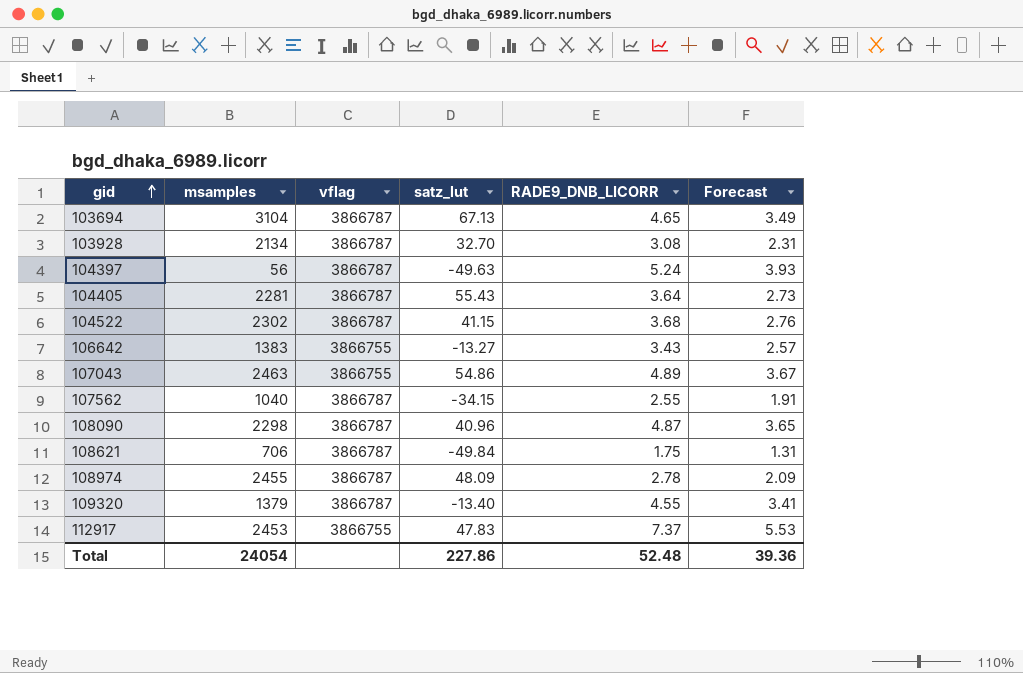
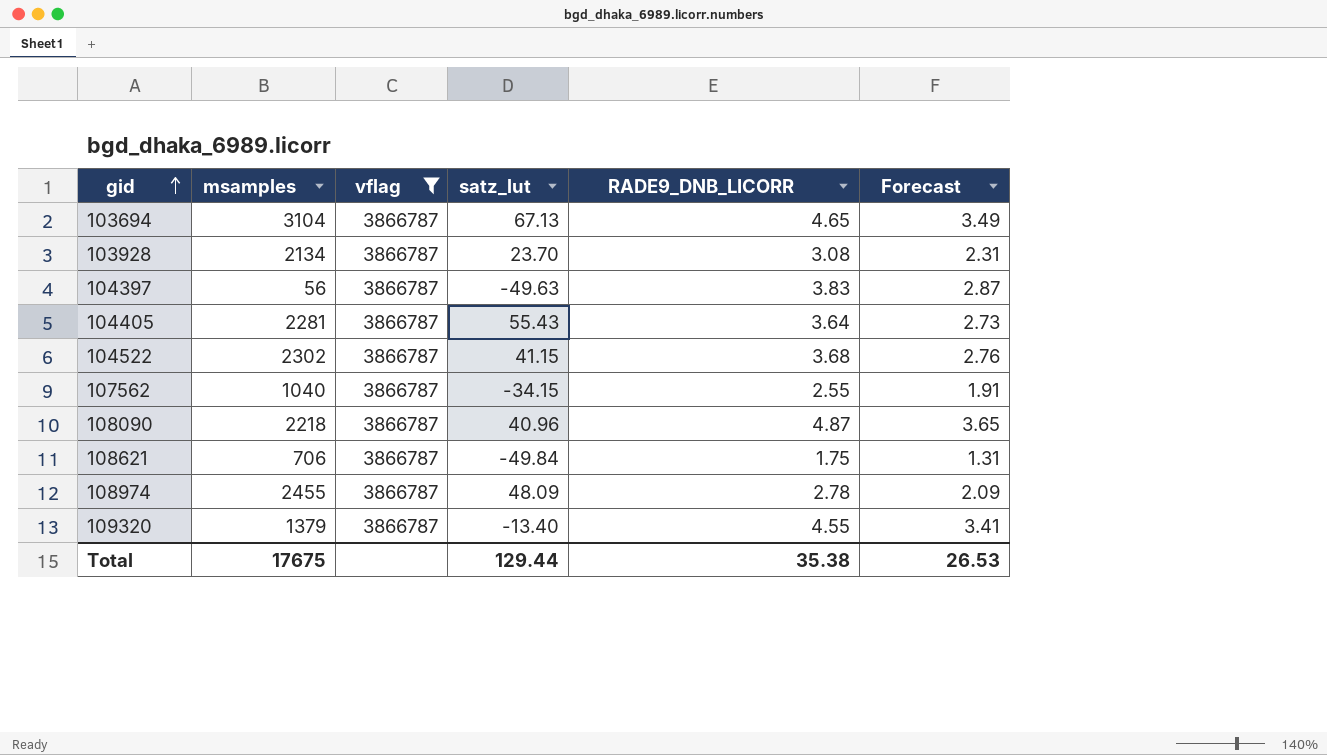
filter: none -> vflag = 3866787
103928 | satz_lut: 32.70 -> 23.70
104397 | RADE9_DNB_LICORR: 5.24 -> 3.83
104397 | Forecast: 3.93 -> 2.87
108090 | msamples: 2298 -> 2218
Total | msamples: 24054 -> 17675
Total | satz_lut: 227.86 -> 129.44
Total | RADE9_DNB_LICORR: 52.48 -> 35.38
Total | Forecast: 39.36 -> 26.53

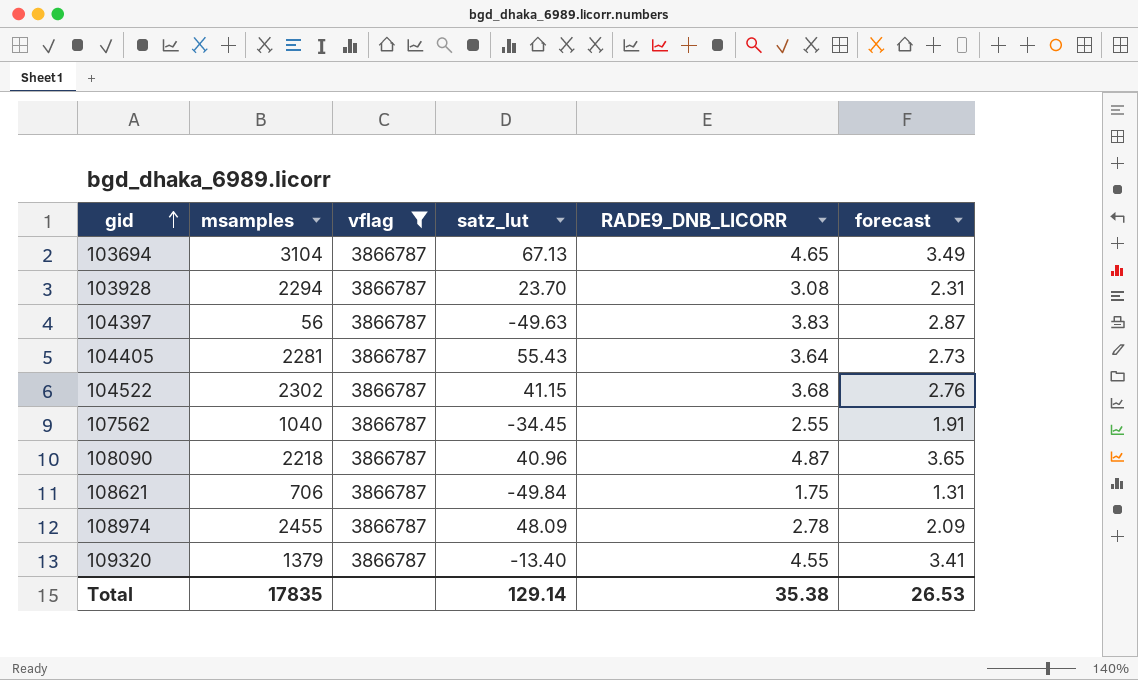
column name: Forecast -> forecast
103928 | msamples: 2134 -> 2294
107562 | satz_lut: -34.15 -> -34.45
Total | msamples: 17675 -> 17835
Total | satz_lut: 129.44 -> 129.14

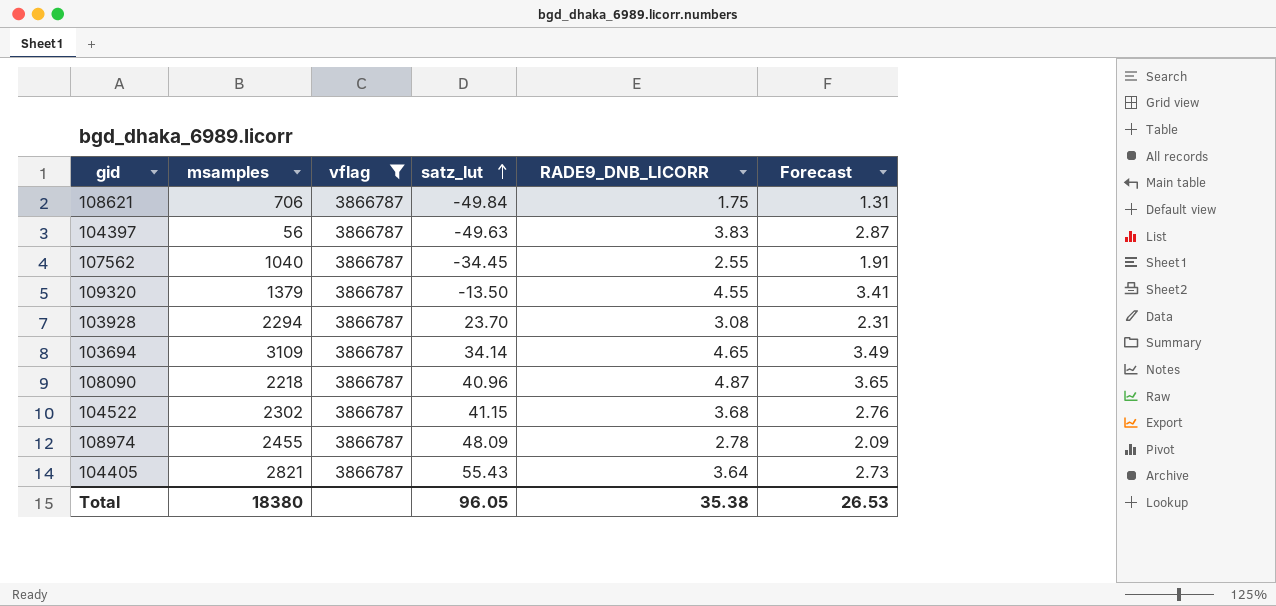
row order: gid ascending -> satz_lut ascending
column name: forecast -> Forecast
109320 | satz_lut: -13.40 -> -13.50
103694 | msamples: 3104 -> 3109
103694 | satz_lut: 67.13 -> 34.14
104405 | msamples: 2281 -> 2821
Total | msamples: 17835 -> 18380
Total | satz_lut: 129.14 -> 96.05

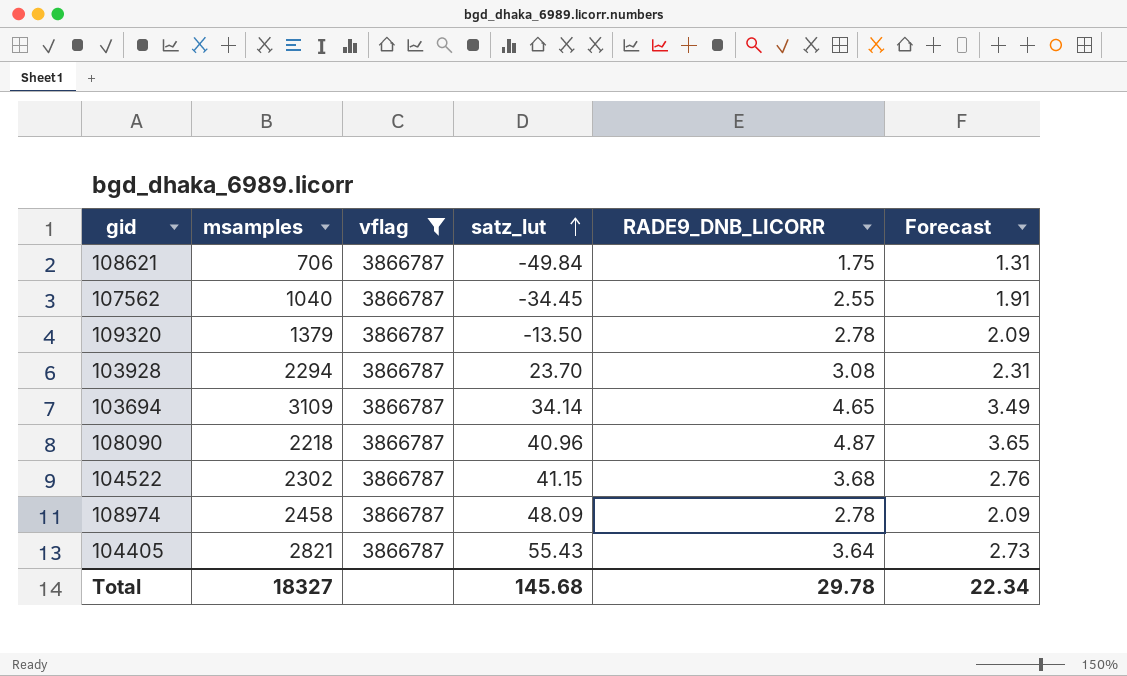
row 104397: 56 | 3866787 | -49.63 | 3.83 | 2.87 -> none
109320 | RADE9_DNB_LICORR: 4.55 -> 2.78
109320 | Forecast: 3.41 -> 2.09
108974 | msamples: 2455 -> 2458
Total | msamples: 18380 -> 18327
Total | satz_lut: 96.05 -> 145.68
Total | RADE9_DNB_LICORR: 35.38 -> 29.78
Total | Forecast: 26.53 -> 22.34

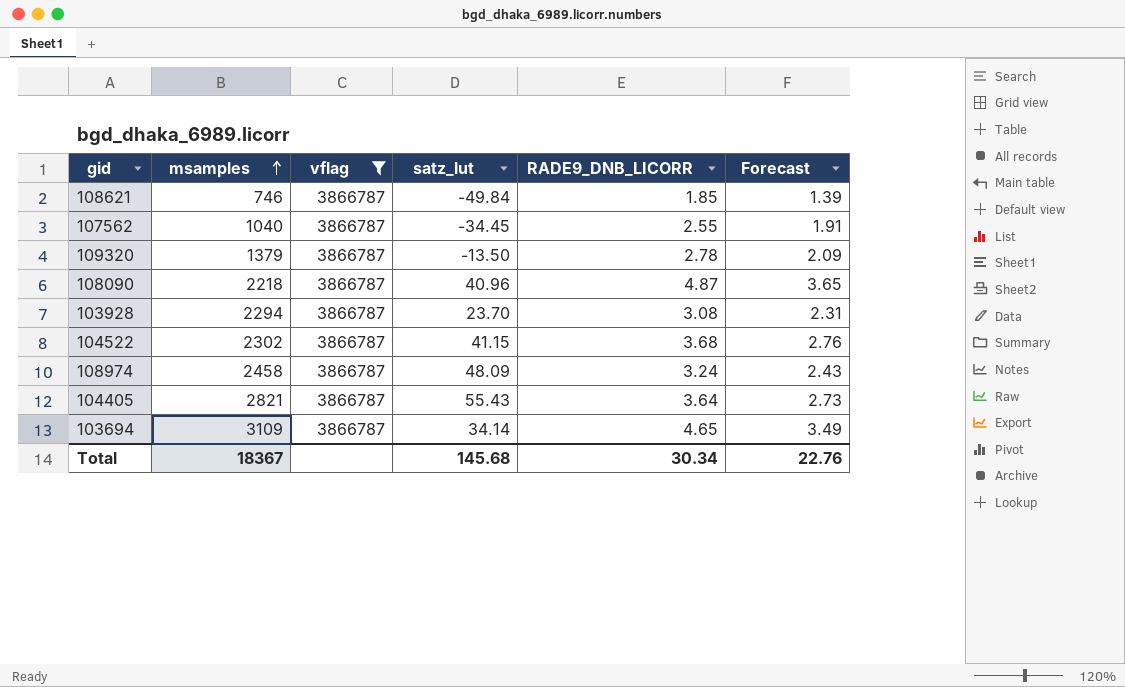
row order: satz_lut ascending -> msamples ascending
108621 | msamples: 706 -> 746
108621 | RADE9_DNB_LICORR: 1.75 -> 1.85
108621 | Forecast: 1.31 -> 1.39
108974 | RADE9_DNB_LICORR: 2.78 -> 3.24
108974 | Forecast: 2.09 -> 2.43
Total | msamples: 18327 -> 18367
Total | RADE9_DNB_LICORR: 29.78 -> 30.34
Total | Forecast: 22.34 -> 22.76

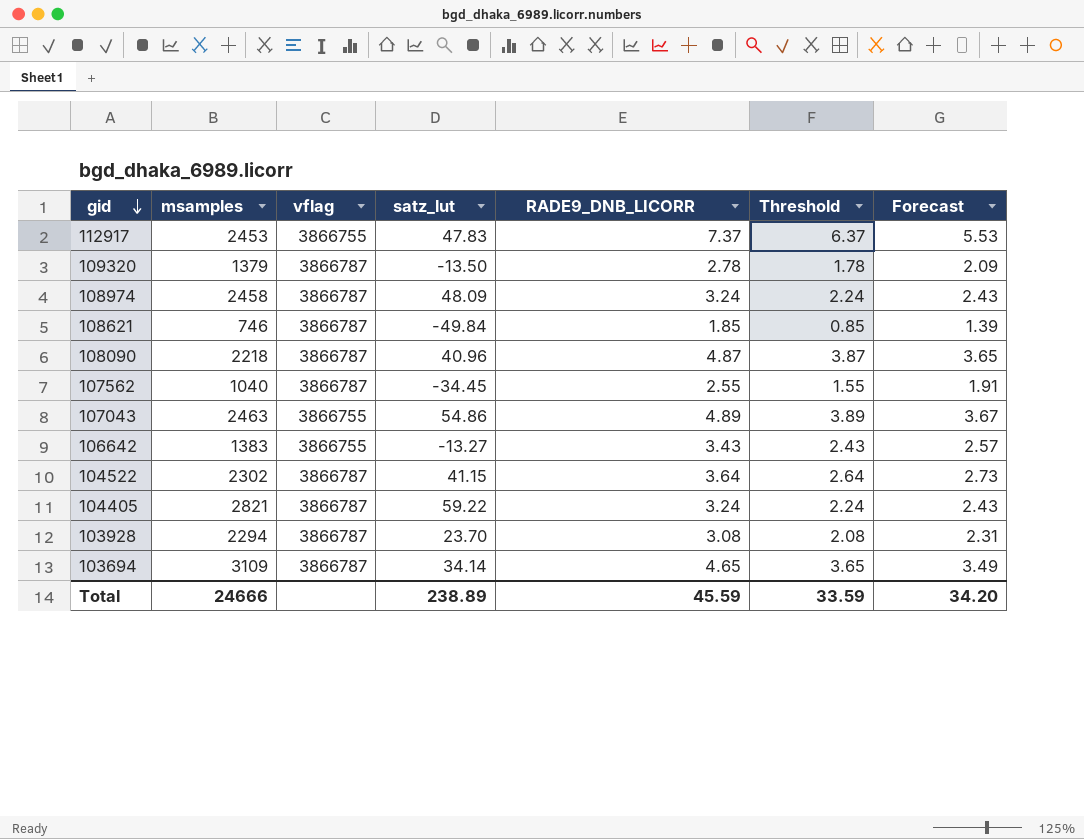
filter: vflag = 3866787 -> none
row order: msamples ascending -> gid descending
column Threshold | formula: none -> [RADE9_DNB_LICORR] - 1
104522 | RADE9_DNB_LICORR: 3.68 -> 3.64
104522 | Forecast: 2.76 -> 2.73
104405 | satz_lut: 55.43 -> 59.22
104405 | RADE9_DNB_LICORR: 3.64 -> 3.24
104405 | Forecast: 2.73 -> 2.43
Total | msamples: 18367 -> 24666
Total | satz_lut: 145.68 -> 238.89
Total | RADE9_DNB_LICORR: 30.34 -> 45.59
Total | Forecast: 22.76 -> 34.20

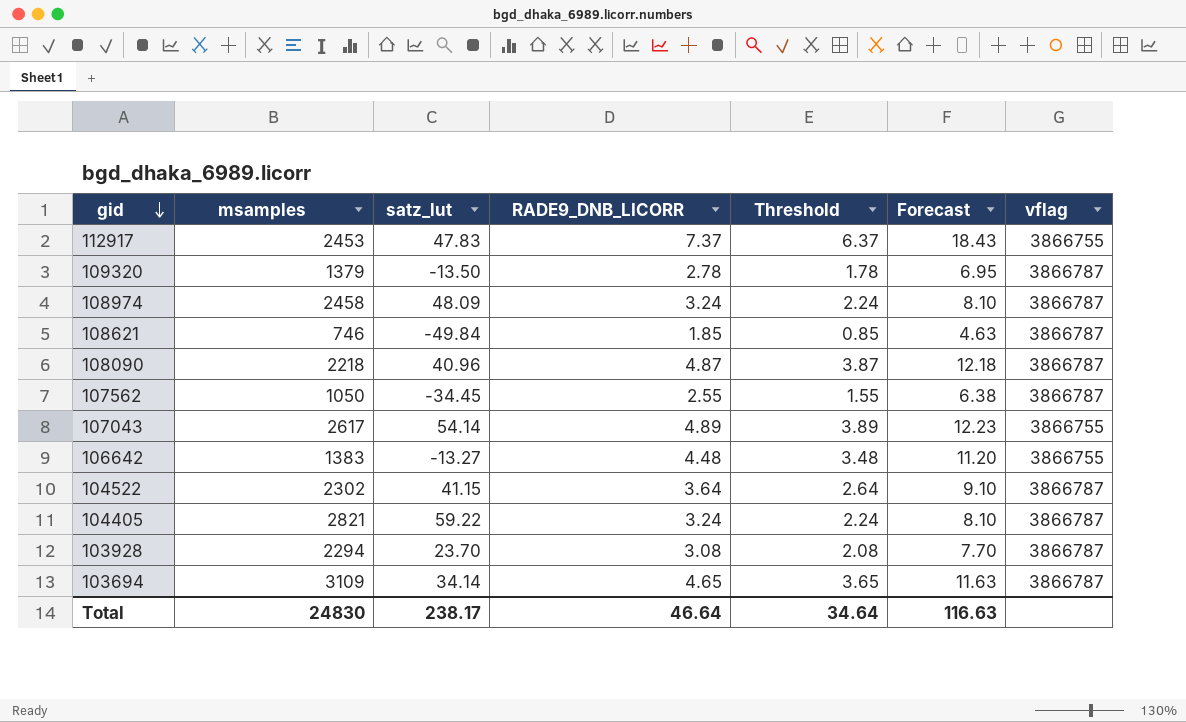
column Forecast | formula: [RADE9_DNB_LICORR] * 0.75 -> [RADE9_DNB_LICORR] * 2.5
column vflag | position: 3 -> 7
107562 | msamples: 1040 -> 1050
107043 | msamples: 2463 -> 2617
107043 | satz_lut: 54.86 -> 54.14
106642 | RADE9_DNB_LICORR: 3.43 -> 4.48
106642 | Threshold: 2.43 -> 3.48
Total | msamples: 24666 -> 24830
Total | satz_lut: 238.89 -> 238.17
Total | RADE9_DNB_LICORR: 45.59 -> 46.64
Total | Threshold: 33.59 -> 34.64
Total | Forecast: 34.20 -> 116.63

